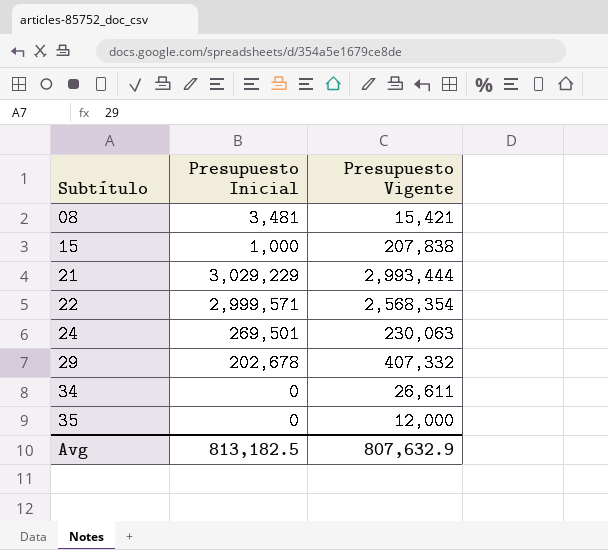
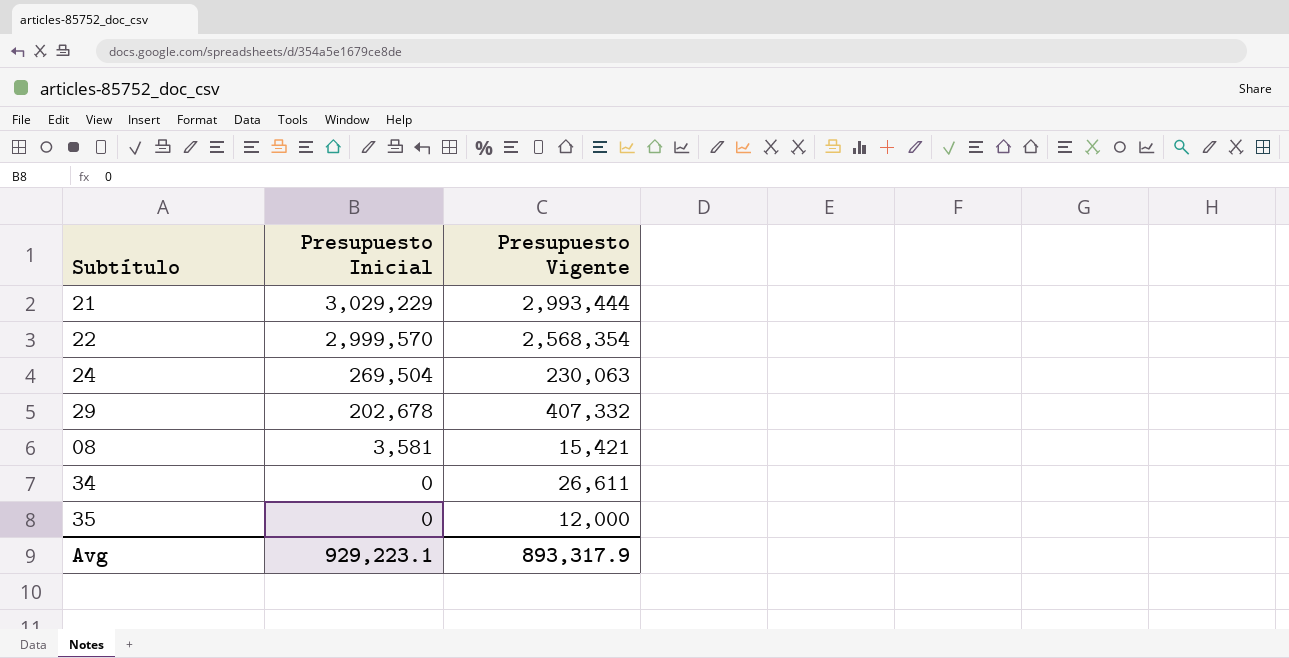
row order: Subtítulo ascending -> Presupuesto Inicial descending
row 15: 1,000 | 207,838 -> none
22 | Presupuesto Inicial: 2,999,571 -> 2,999,570
24 | Presupuesto Inicial: 269,501 -> 269,504
08 | Presupuesto Inicial: 3,481 -> 3,581
Avg | Presupuesto Inicial: 813,182.5 -> 929,223.1
Avg | Presupuesto Vigente: 807,632.9 -> 893,317.9

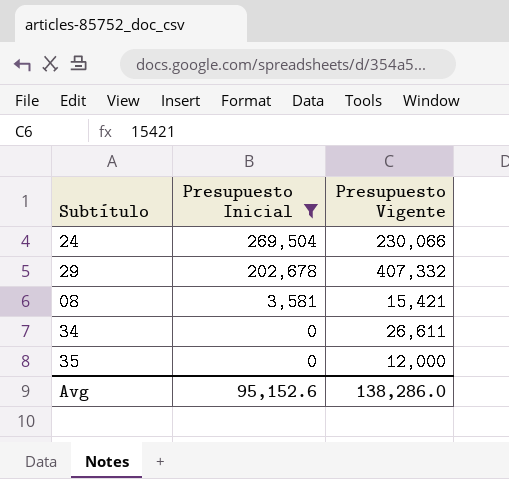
filter: none -> Presupuesto Inicial <= 269,504
24 | Presupuesto Vigente: 230,063 -> 230,066
Avg | Presupuesto Inicial: 929,223.1 -> 95,152.6
Avg | Presupuesto Vigente: 893,317.9 -> 138,286.0

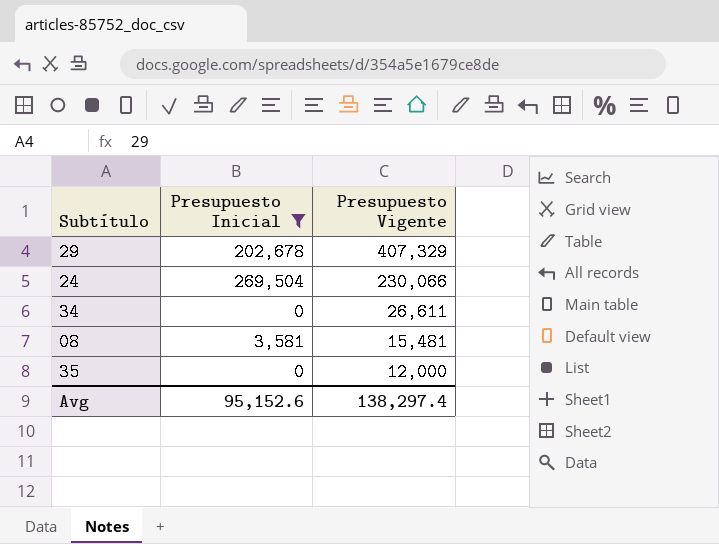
row order: Presupuesto Inicial descending -> Presupuesto Vigente descending
29 | Presupuesto Vigente: 407,332 -> 407,329
08 | Presupuesto Vigente: 15,421 -> 15,481
Avg | Presupuesto Vigente: 138,286.0 -> 138,297.4

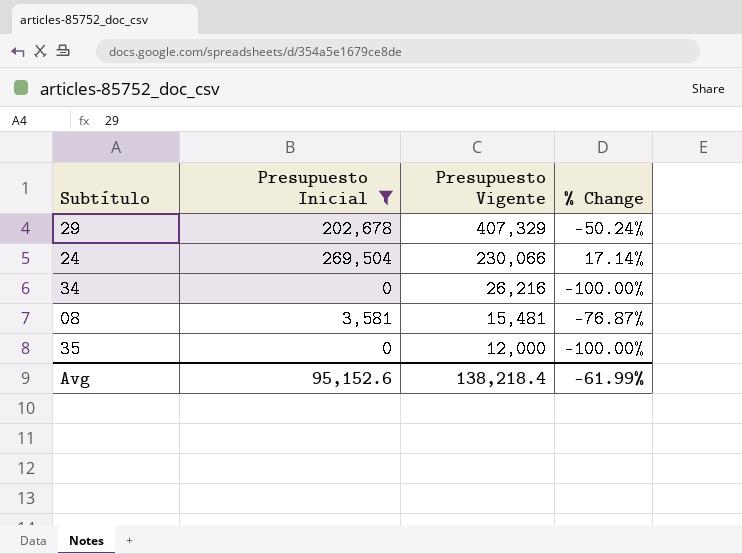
column % Change | formula: none -> ([Presupuesto Inicial] - [Presupuesto Vigente]) / [Presupuesto Vigente]
34 | Presupuesto Vigente: 26,611 -> 26,216
Avg | Presupuesto Vigente: 138,297.4 -> 138,218.4

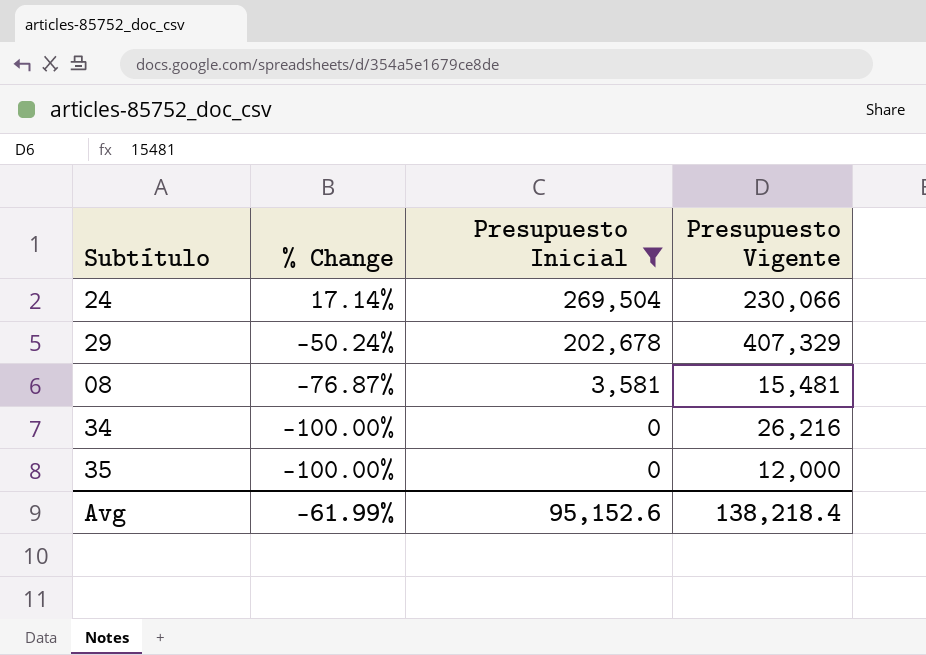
row order: Presupuesto Vigente descending -> % Change descending
column % Change | position: 4 -> 2

